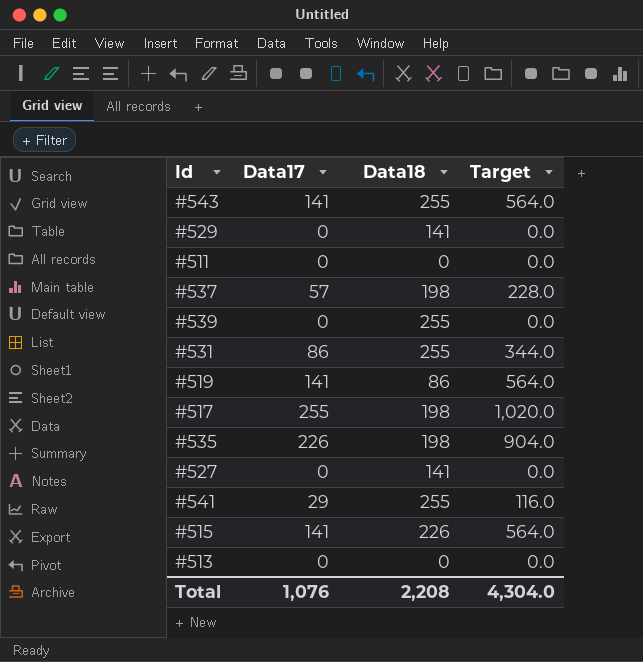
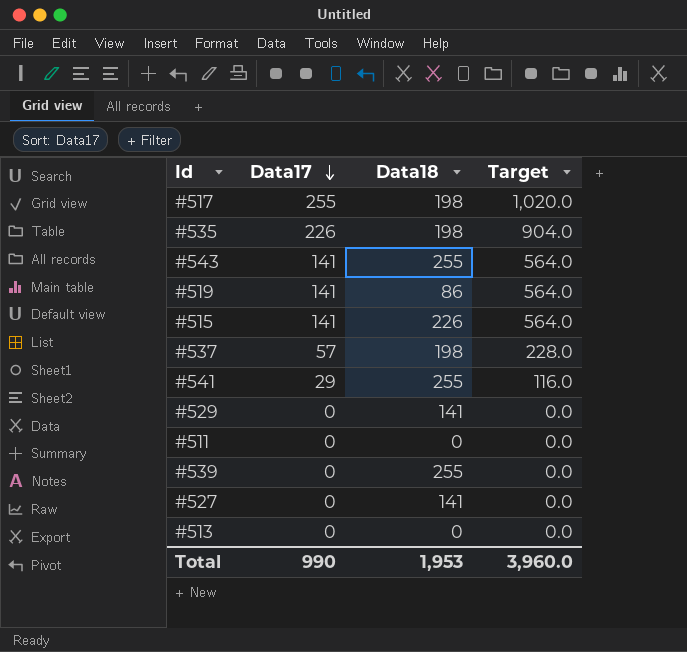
row order: none -> Data17 descending
row #531: 86 | 255 | 344.0 -> none
Total | Data17: 1,076 -> 990
Total | Data18: 2,208 -> 1,953
Total | Target: 4,304.0 -> 3,960.0

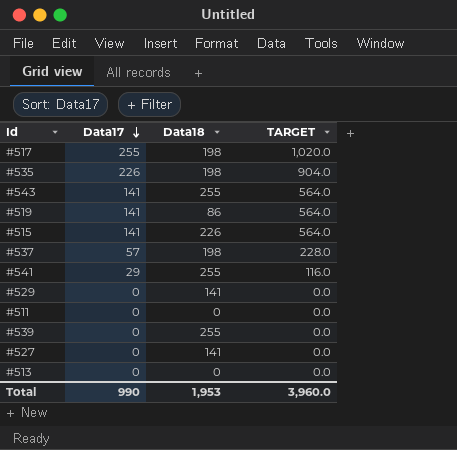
column name: Target -> TARGET

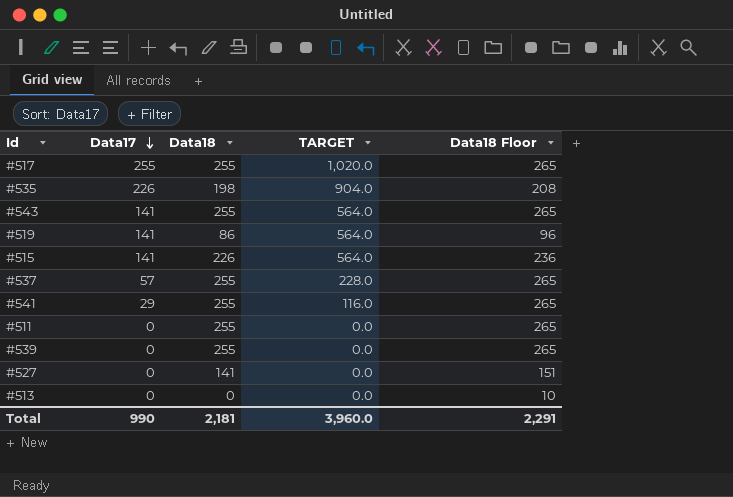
column Data18 Floor | formula: none -> [Data18] + 10
row #529: 0 | 141 | 0.0 -> none
#517 | Data18: 198 -> 255
#537 | Data18: 198 -> 255
#511 | Data18: 0 -> 255
Total | Data18: 1,953 -> 2,181

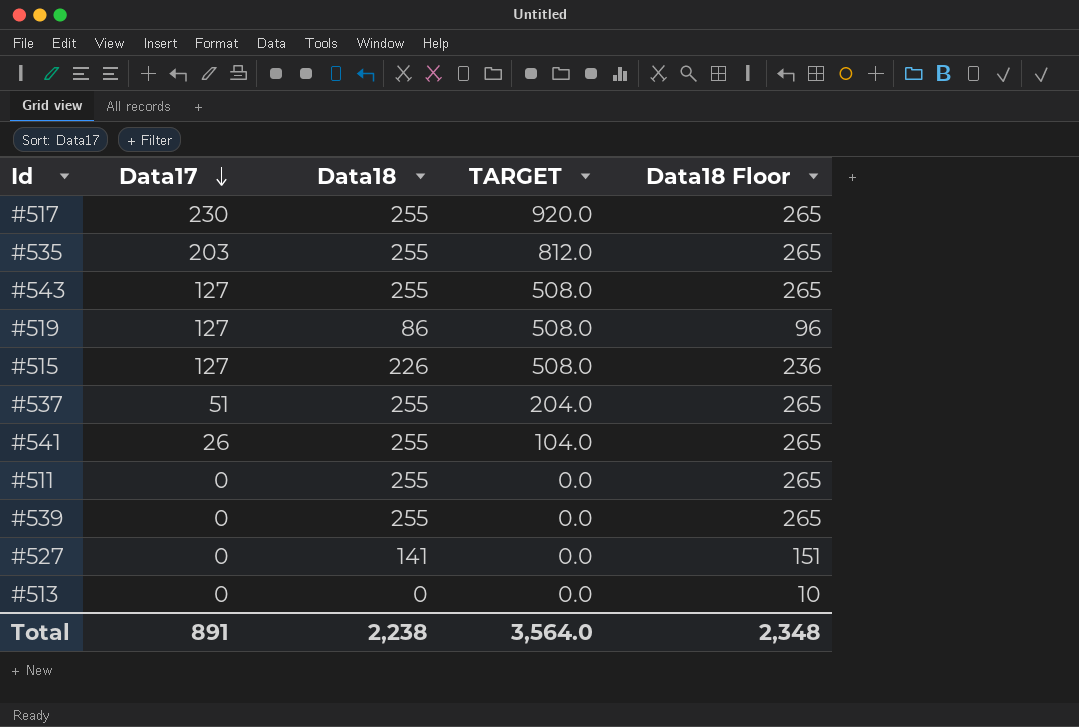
#517 | Data17: 255 -> 230
#517 | TARGET: 1,020.0 -> 920.0
#535 | Data17: 226 -> 203
#535 | Data18: 198 -> 255
#535 | TARGET: 904.0 -> 812.0
#535 | Data18 Floor: 208 -> 265
#543 | Data17: 141 -> 127
#543 | TARGET: 564.0 -> 508.0
#519 | Data17: 141 -> 127
#519 | TARGET: 564.0 -> 508.0
#515 | Data17: 141 -> 127
#515 | TARGET: 564.0 -> 508.0
#537 | Data17: 57 -> 51
#537 | TARGET: 228.0 -> 204.0
#541 | Data17: 29 -> 26
#541 | TARGET: 116.0 -> 104.0
Total | Data17: 990 -> 891
Total | Data18: 2,181 -> 2,238
Total | TARGET: 3,960.0 -> 3,564.0
Total | Data18 Floor: 2,291 -> 2,348

